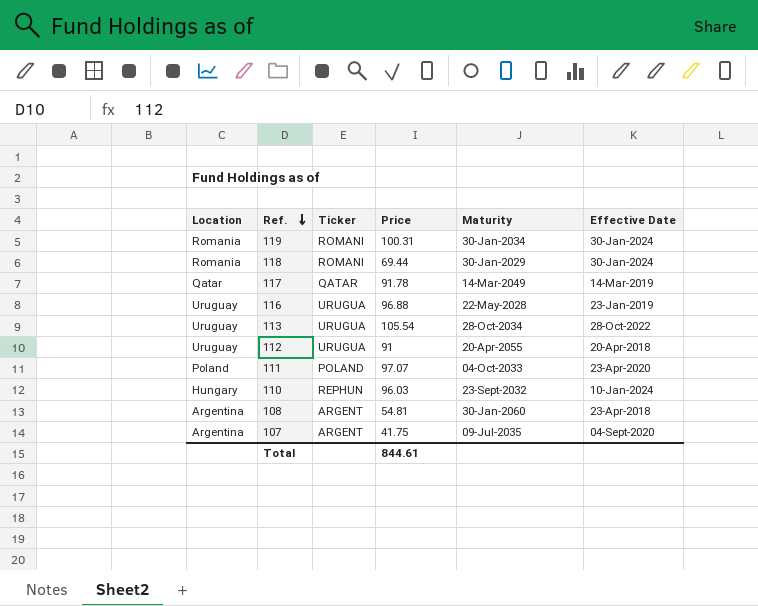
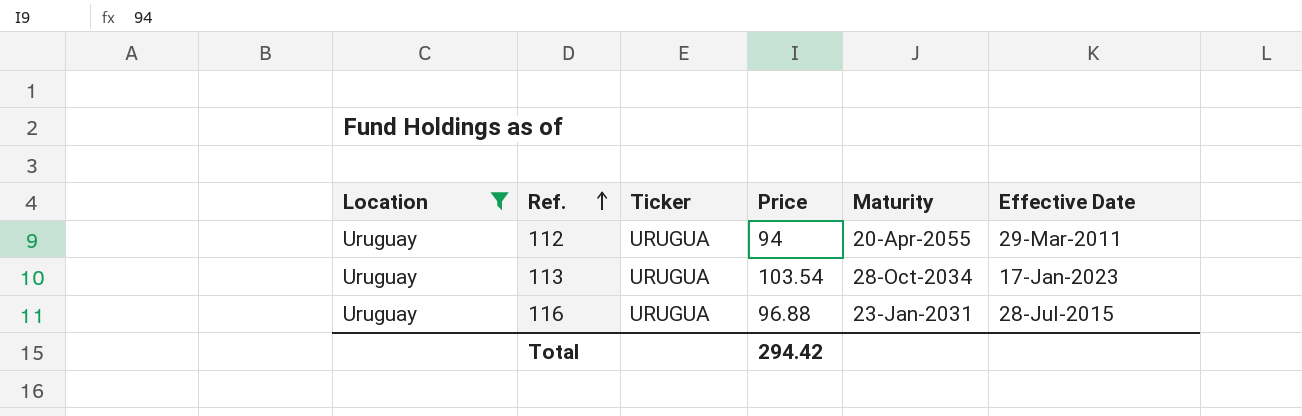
filter: none -> Location = Uruguay
row order: Ref. descending -> Ref. ascending
112 | Price: 91 -> 94
112 | Effective Date: 20-Apr-2018 -> 29-Mar-2011
113 | Price: 105.54 -> 103.54
113 | Effective Date: 28-Oct-2022 -> 17-Jan-2023
116 | Maturity: 22-May-2028 -> 23-Jan-2031
116 | Effective Date: 23-Jan-2019 -> 28-Jul-2015
Total | Price: 844.61 -> 294.42

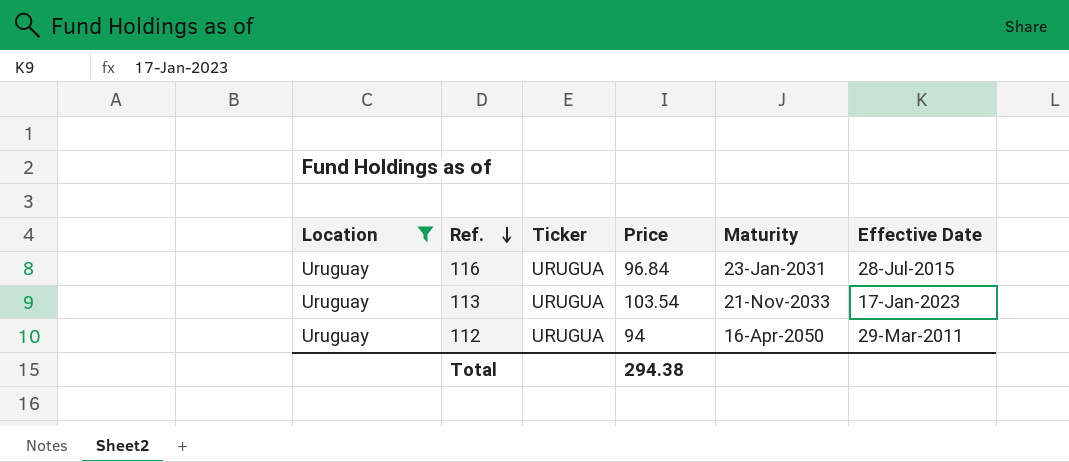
row order: Ref. ascending -> Ref. descending
116 | Price: 96.88 -> 96.84
113 | Maturity: 28-Oct-2034 -> 21-Nov-2033
112 | Maturity: 20-Apr-2055 -> 16-Apr-2050
Total | Price: 294.42 -> 294.38

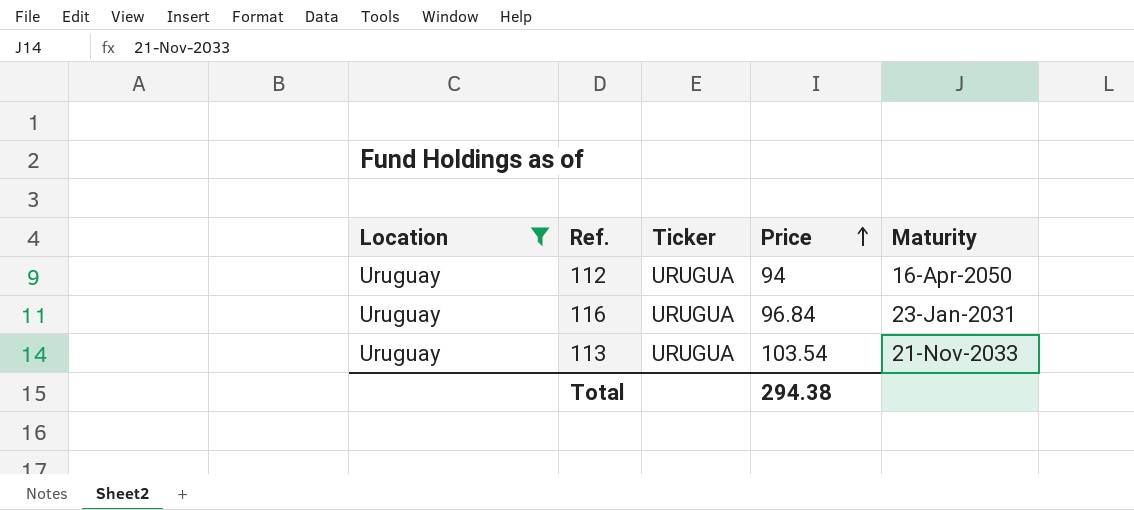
row order: Ref. descending -> Price ascending
column Effective Date | position: 6 -> none

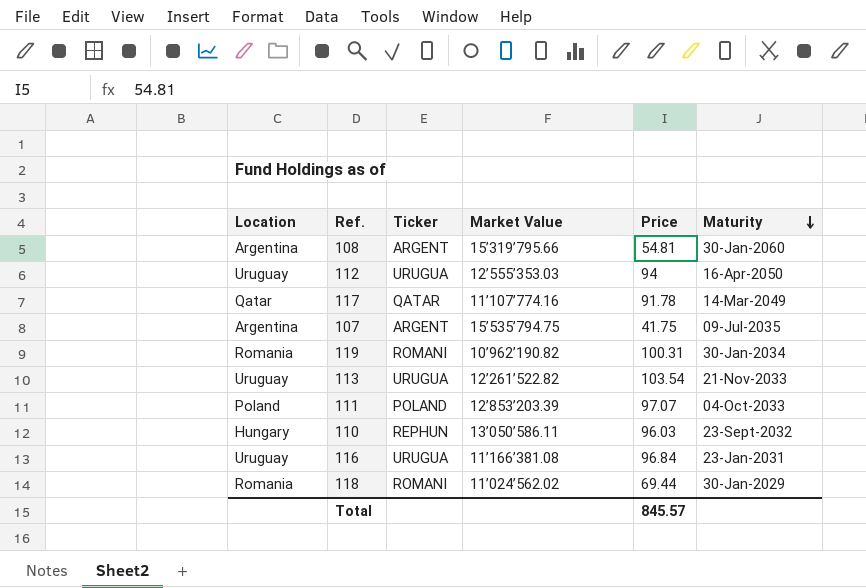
filter: Location = Uruguay -> none
row order: Price ascending -> Maturity descending
column Market Value | position: none -> 4
Total | Price: 294.38 -> 845.57

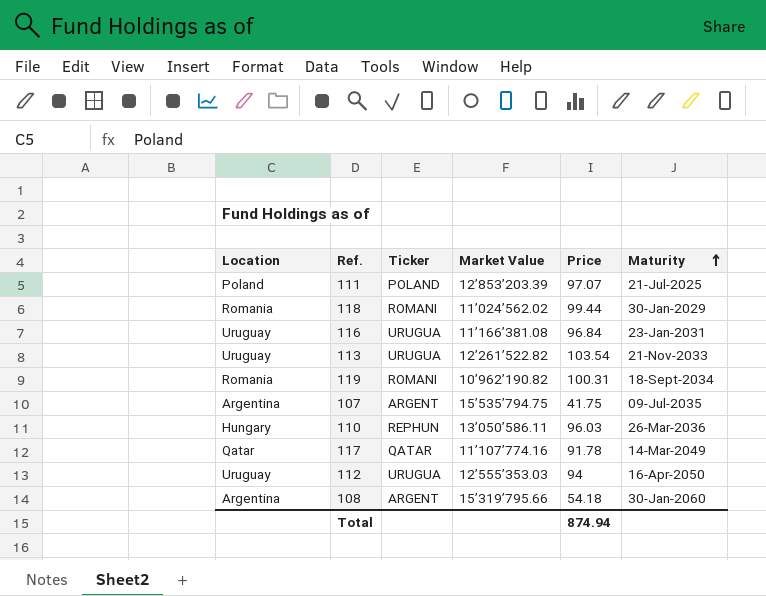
row order: Maturity descending -> Maturity ascending
111 | Maturity: 04-Oct-2033 -> 21-Jul-2025
118 | Price: 69.44 -> 99.44
119 | Maturity: 30-Jan-2034 -> 18-Sept-2034
110 | Maturity: 23-Sept-2032 -> 26-Mar-2036
108 | Price: 54.81 -> 54.18
Total | Price: 845.57 -> 874.94

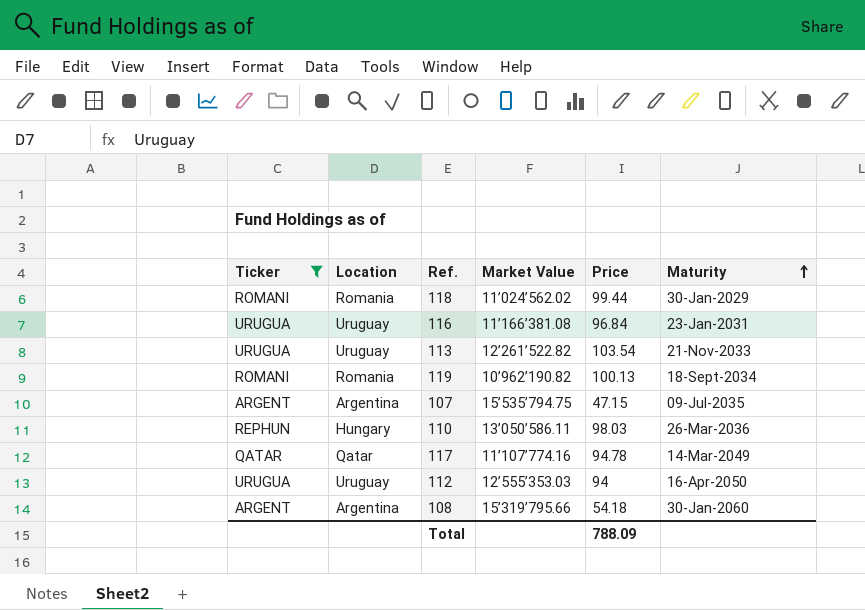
filter: none -> Ticker != POLAND
column Ticker | position: 3 -> 1
119 | Price: 100.31 -> 100.13
107 | Price: 41.75 -> 47.15
110 | Price: 96.03 -> 98.03
117 | Price: 91.78 -> 94.78
Total | Price: 874.94 -> 788.09

